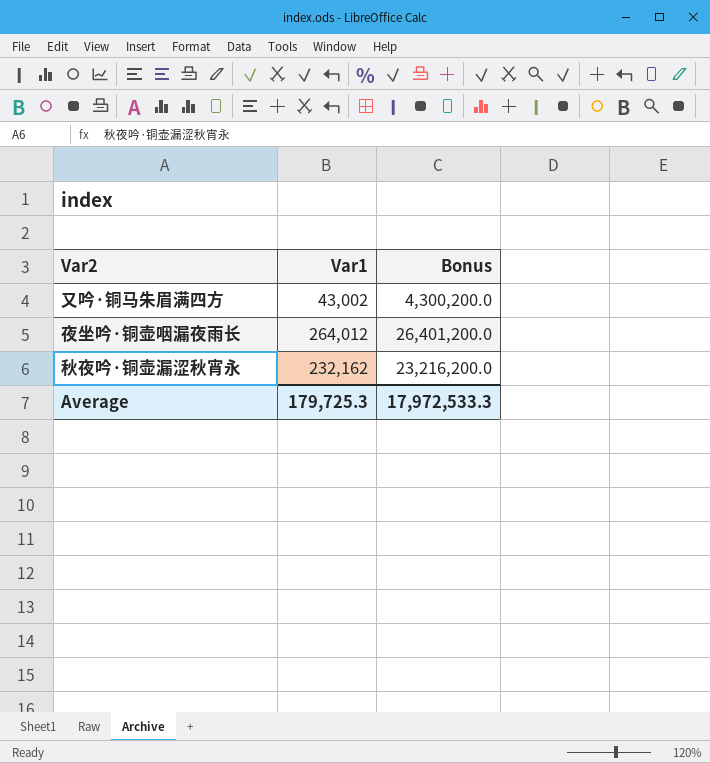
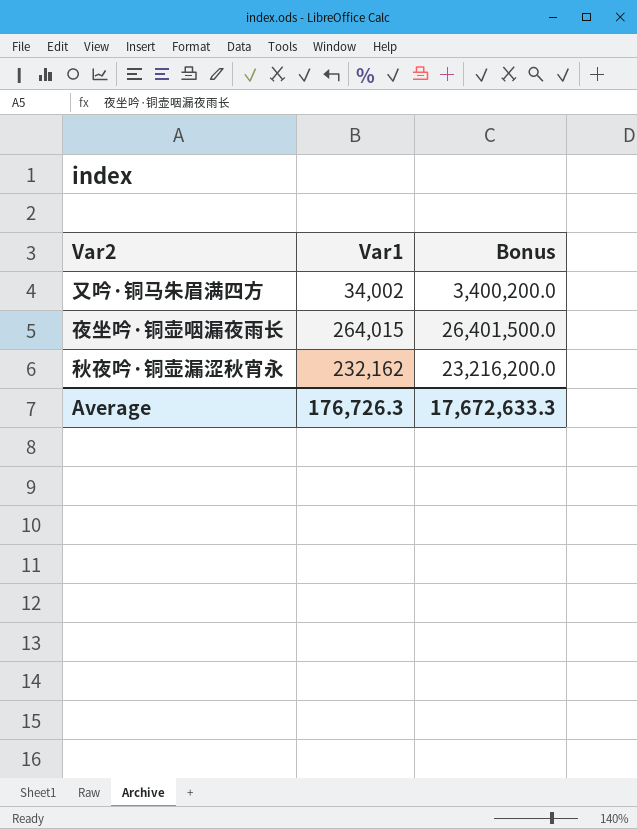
又吟·铜马朱眉满四方 | Var1: 43,002 -> 34,002
又吟·铜马朱眉满四方 | Bonus: 4,300,200.0 -> 3,400,200.0
夜坐吟·铜壶咽漏夜雨长 | Var1: 264,012 -> 264,015
夜坐吟·铜壶咽漏夜雨长 | Bonus: 26,401,200.0 -> 26,401,500.0
Average | Var1: 179,725.3 -> 176,726.3
Average | Bonus: 17,972,533.3 -> 17,672,633.3

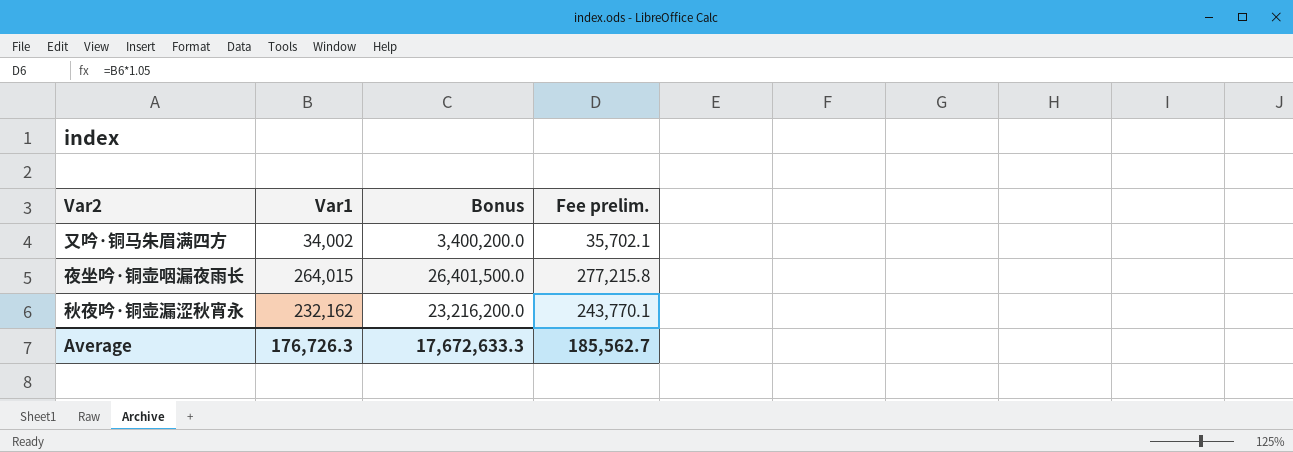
column Fee prelim. | formula: none -> [Var1] * 1.05

